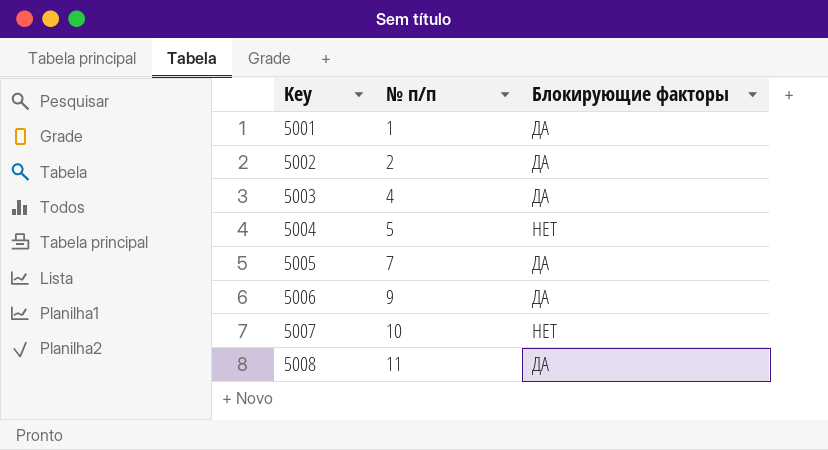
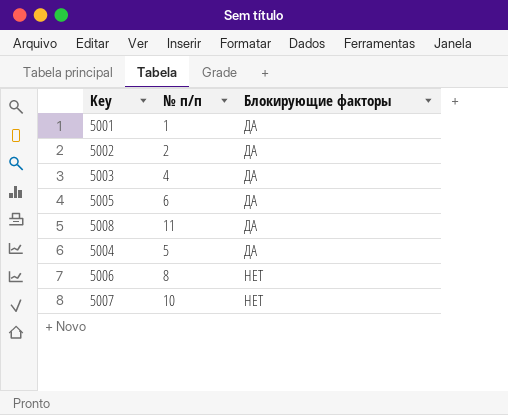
row order: Key ascending -> Блокирующие факторы ascending
5005 | № п/п: 7 -> 6
5004 | Блокирующие факторы: НЕТ -> ДА
5006 | № п/п: 9 -> 8
5006 | Блокирующие факторы: ДА -> НЕТ

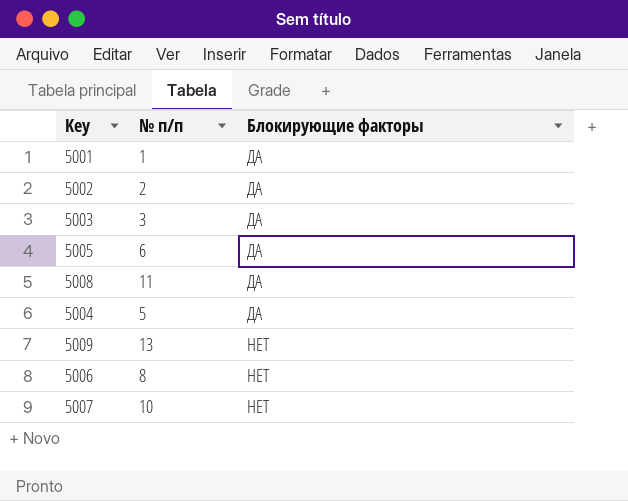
5003 | № п/п: 4 -> 3
row 5009: none -> 13 | НЕТ

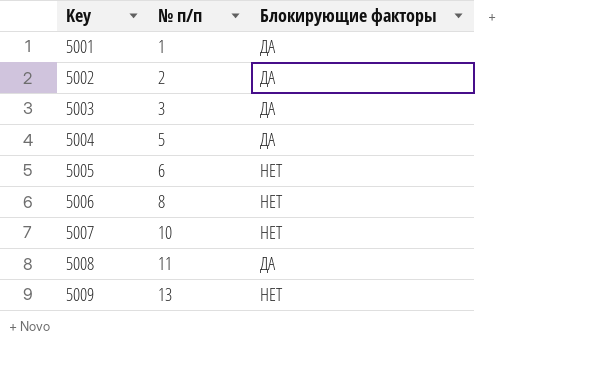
row order: Блокирующие факторы ascending -> Key ascending
5005 | Блокирующие факторы: ДА -> НЕТ

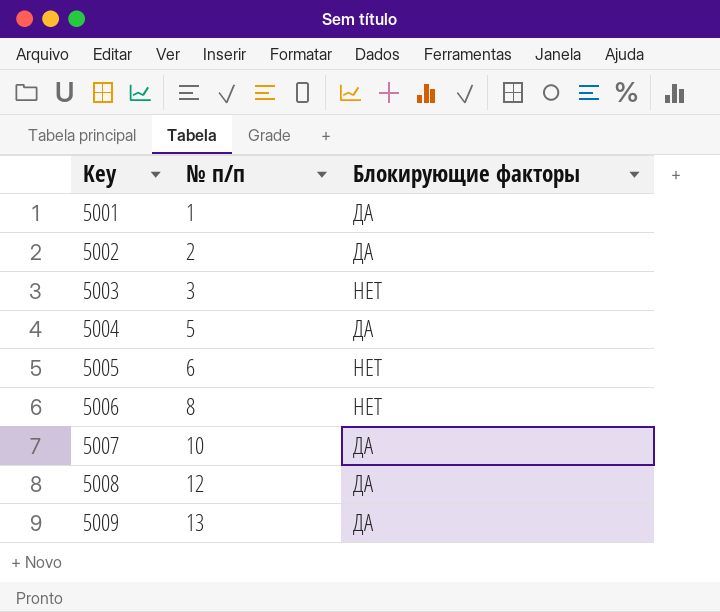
5003 | Блокирующие факторы: ДА -> НЕТ
5007 | Блокирующие факторы: НЕТ -> ДА
5008 | № п/п: 11 -> 12
5009 | Блокирующие факторы: НЕТ -> ДА

